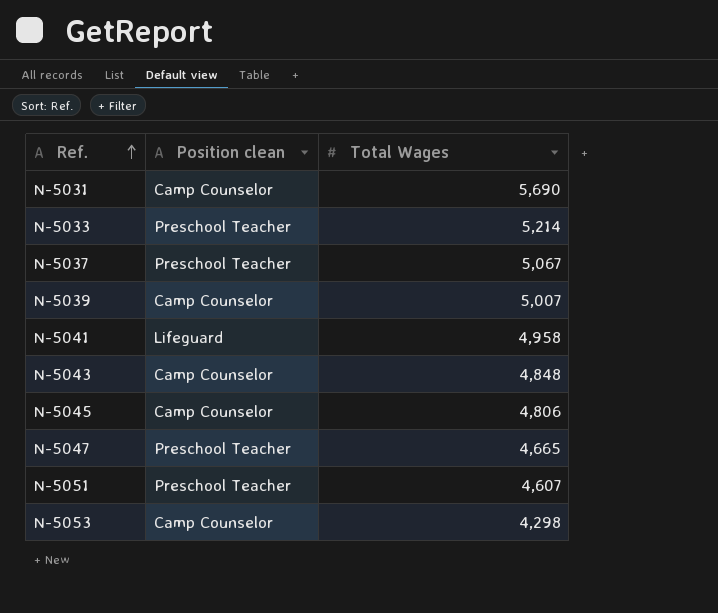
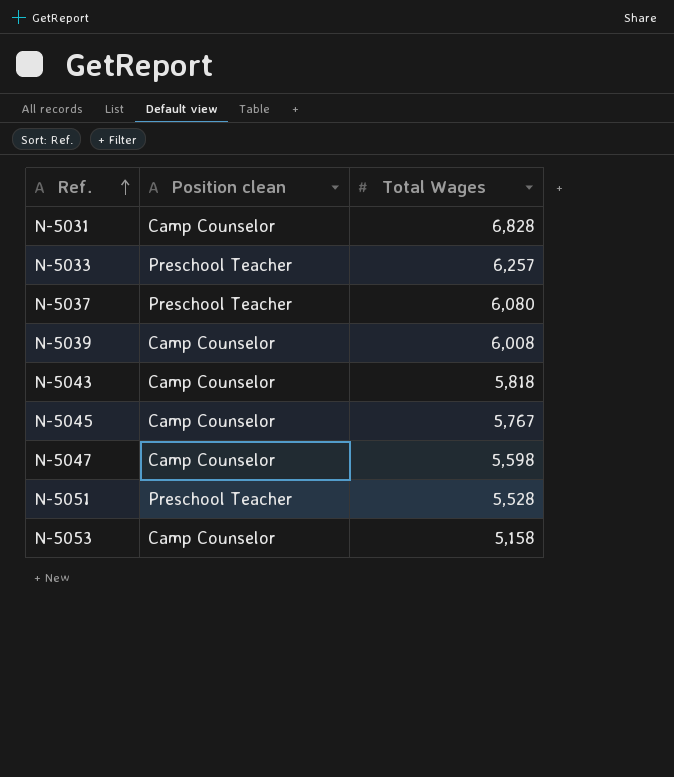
row N-5041: Lifeguard | 4,958 -> none
N-5031 | Total Wages: 5,690 -> 6,828
N-5033 | Total Wages: 5,214 -> 6,257
N-5037 | Total Wages: 5,067 -> 6,080
N-5039 | Total Wages: 5,007 -> 6,008
N-5043 | Total Wages: 4,848 -> 5,818
N-5045 | Total Wages: 4,806 -> 5,767
N-5047 | Position clean: Preschool Teacher -> Camp Counselor
N-5047 | Total Wages: 4,665 -> 5,598
N-5051 | Total Wages: 4,607 -> 5,528
N-5053 | Total Wages: 4,298 -> 5,158

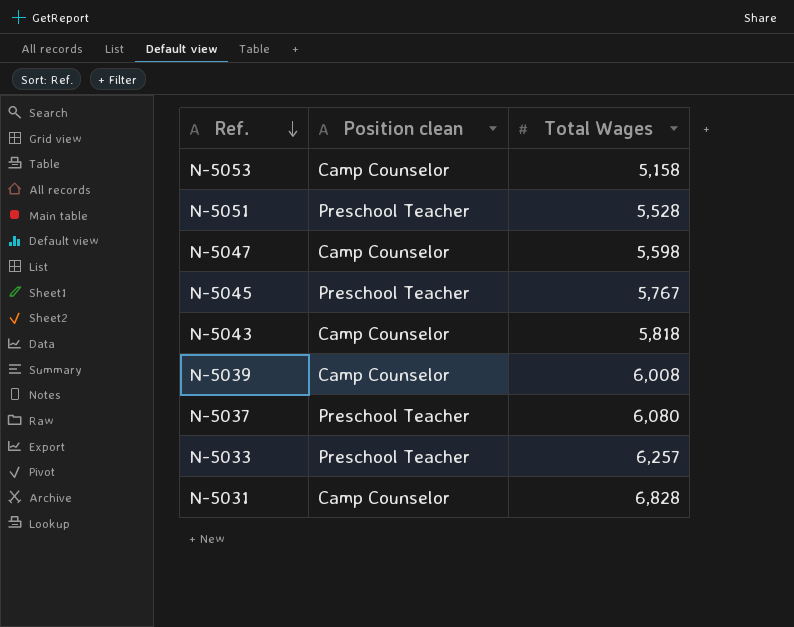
row order: Ref. ascending -> Ref. descending
N-5045 | Position clean: Camp Counselor -> Preschool Teacher

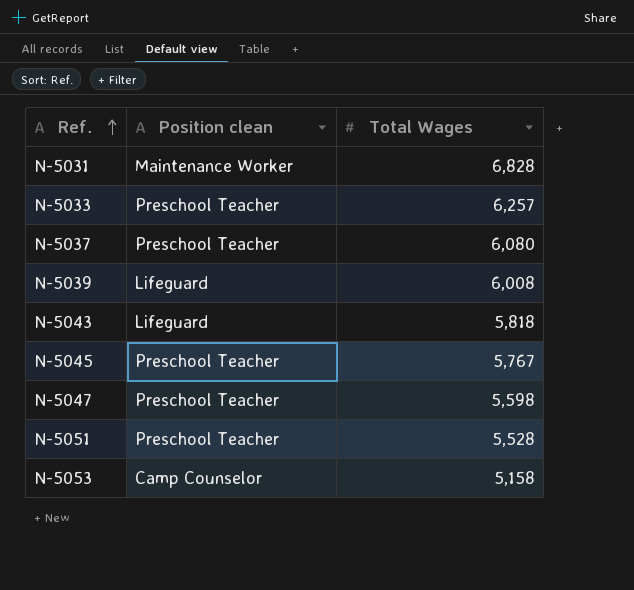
row order: Ref. descending -> Ref. ascending
N-5031 | Position clean: Camp Counselor -> Maintenance Worker
N-5039 | Position clean: Camp Counselor -> Lifeguard
N-5043 | Position clean: Camp Counselor -> Lifeguard
N-5047 | Position clean: Camp Counselor -> Preschool Teacher

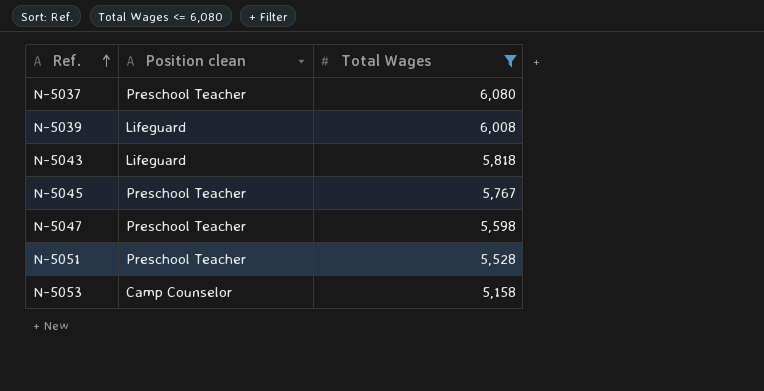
filter: none -> Total Wages <= 6,080

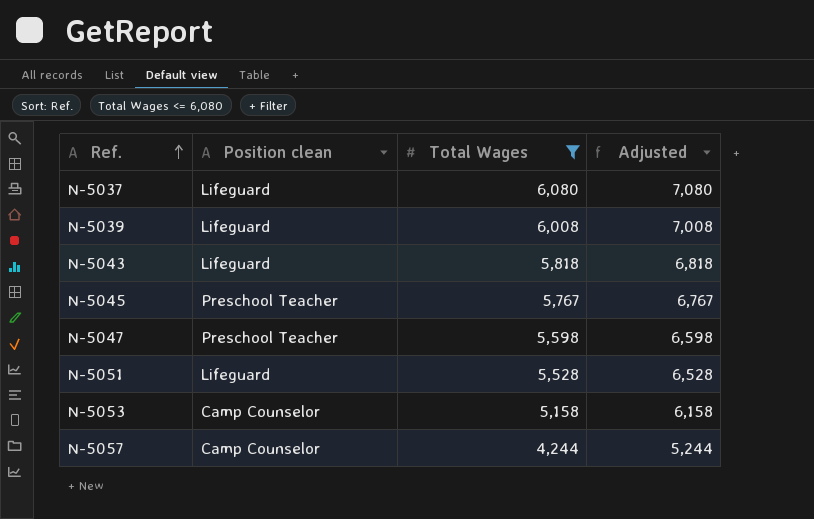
column Adjusted | formula: none -> [Total Wages] + 1000
N-5037 | Position clean: Preschool Teacher -> Lifeguard
N-5051 | Position clean: Preschool Teacher -> Lifeguard
row N-5057: none -> Camp Counselor | 4,244 | 5,244

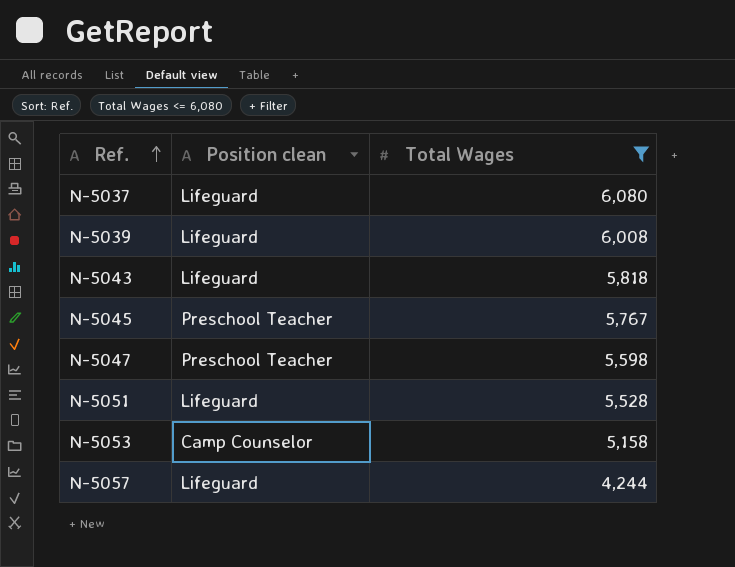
column Adjusted | formula: [Total Wages] + 1000 -> none
N-5057 | Position clean: Camp Counselor -> Lifeguard

